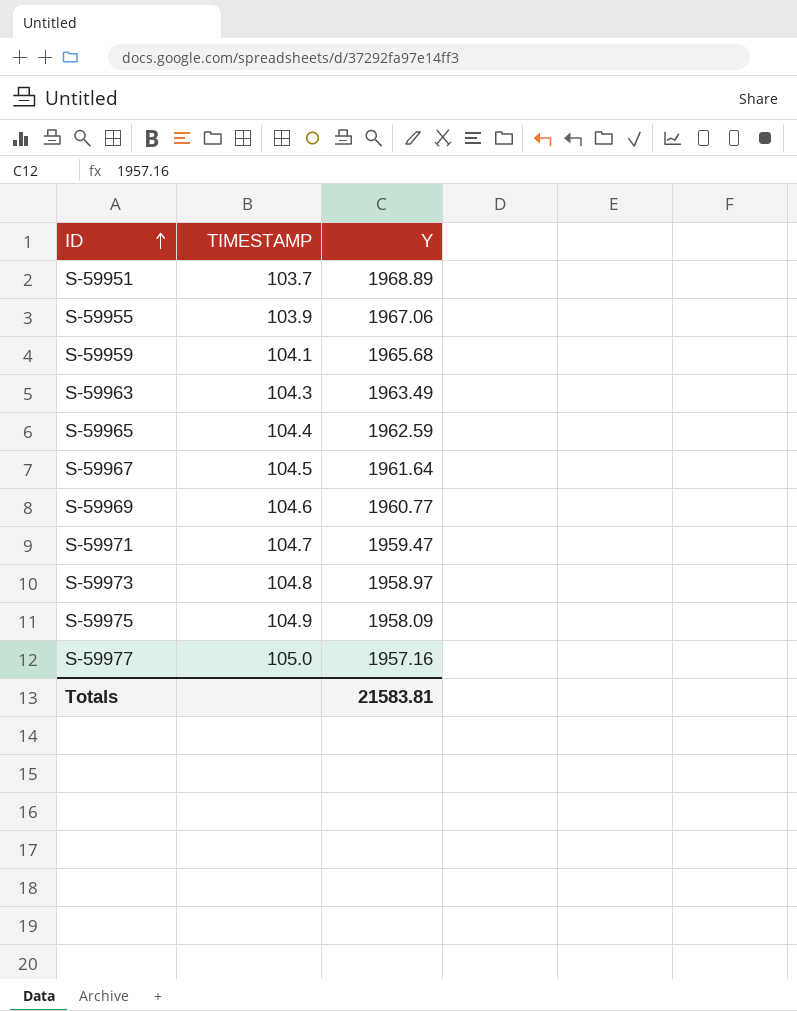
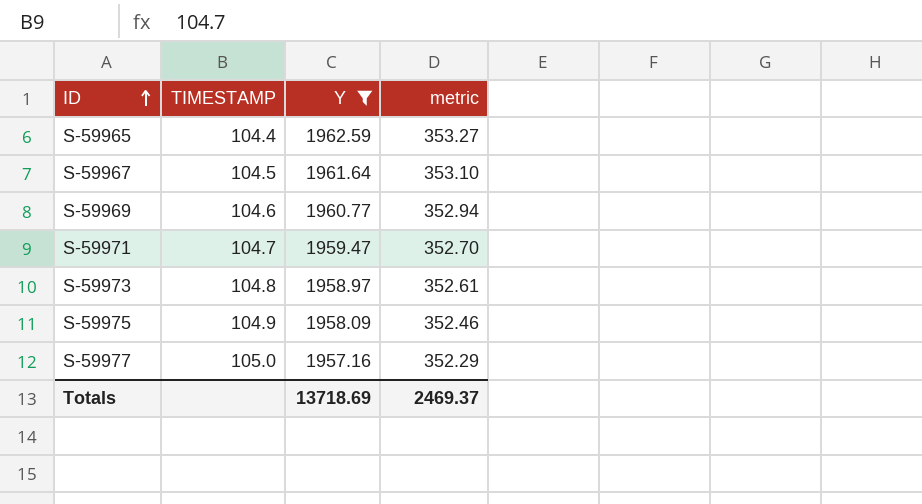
filter: none -> Y <= 1962.59
column metric | formula: none -> [Y] * 0.18
Totals | Y: 21583.81 -> 13718.69

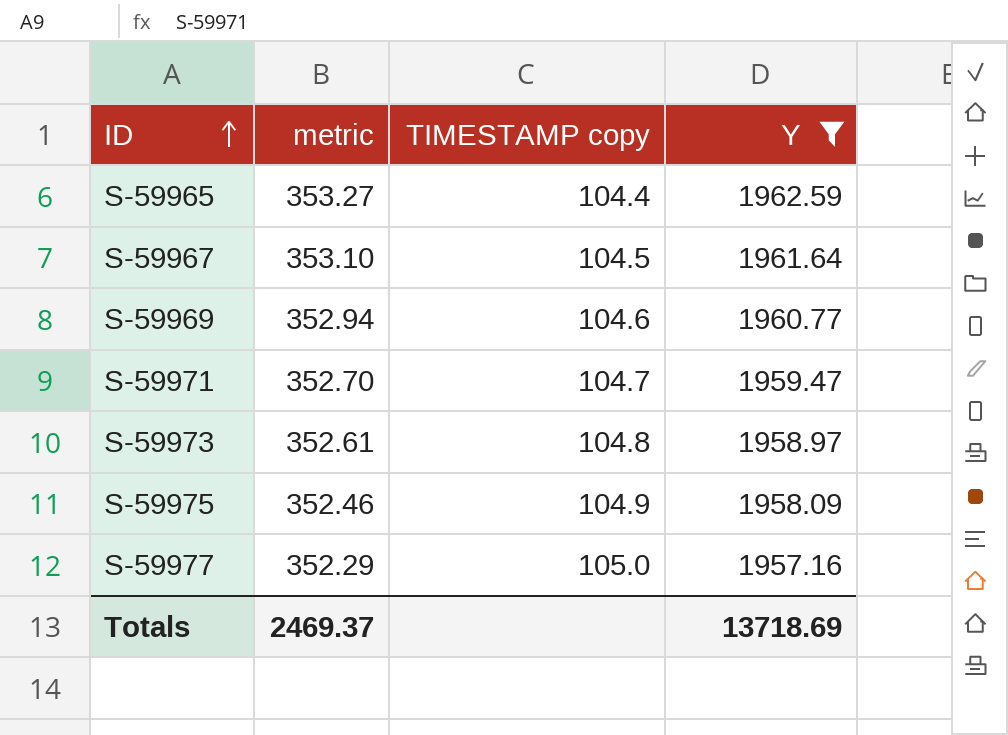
column metric | position: 4 -> 2
column name: TIMESTAMP -> TIMESTAMP copy

